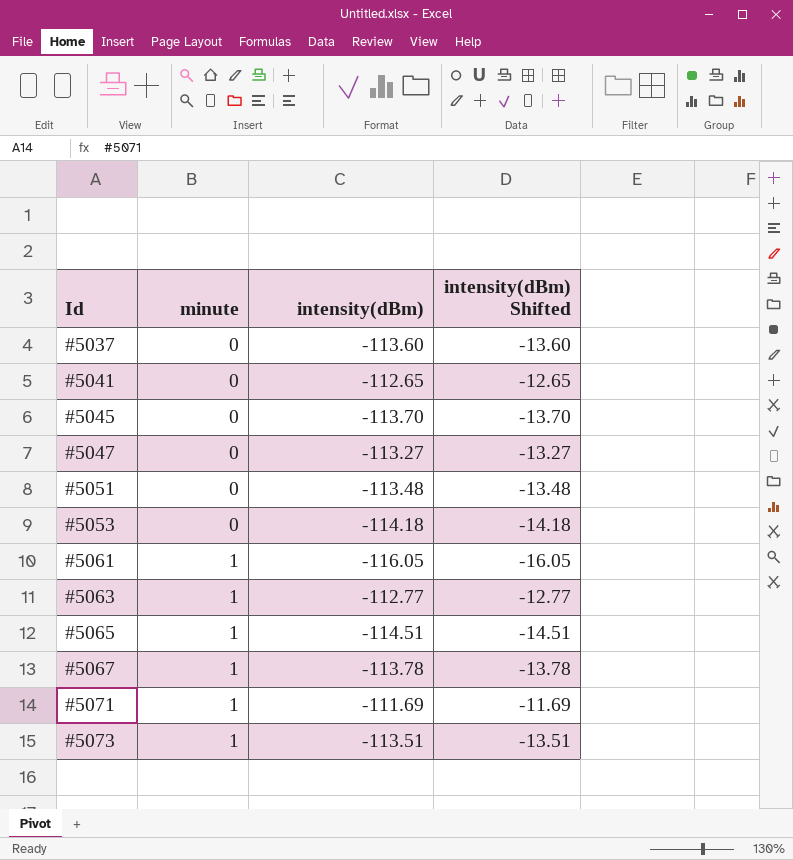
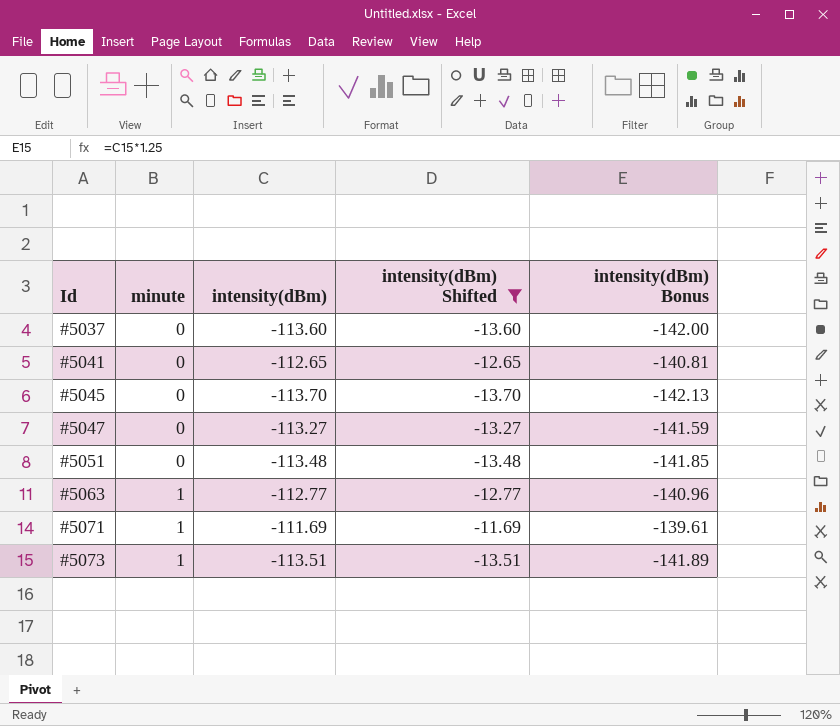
filter: none -> intensity(dBm) Shifted >= -13.70
column intensity(dBm) Bonus | formula: none -> [intensity(dBm)] * 1.25

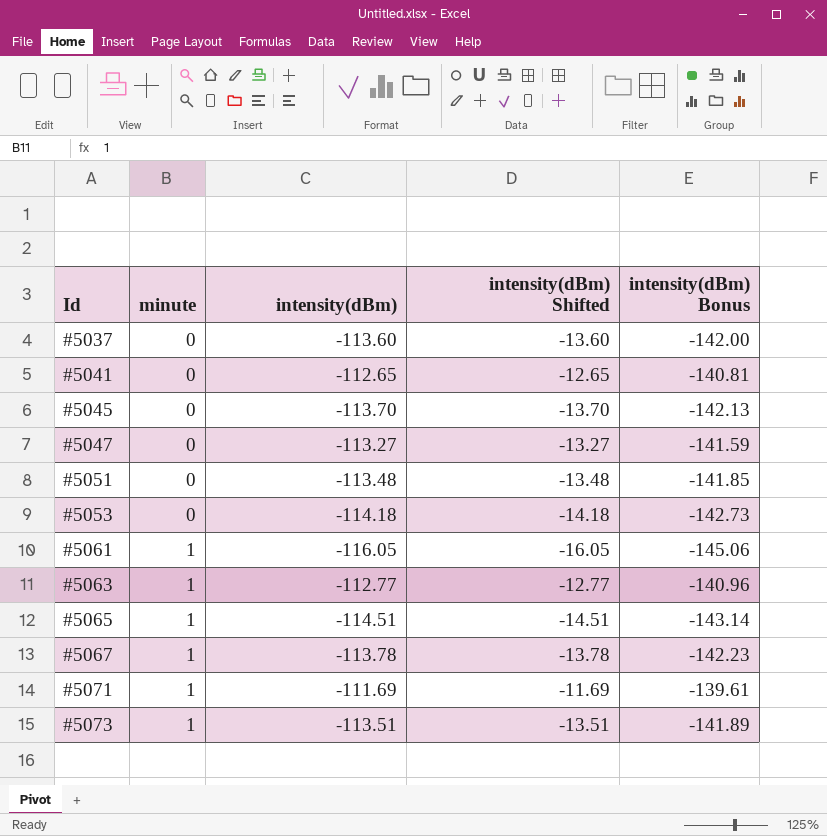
filter: intensity(dBm) Shifted >= -13.70 -> none

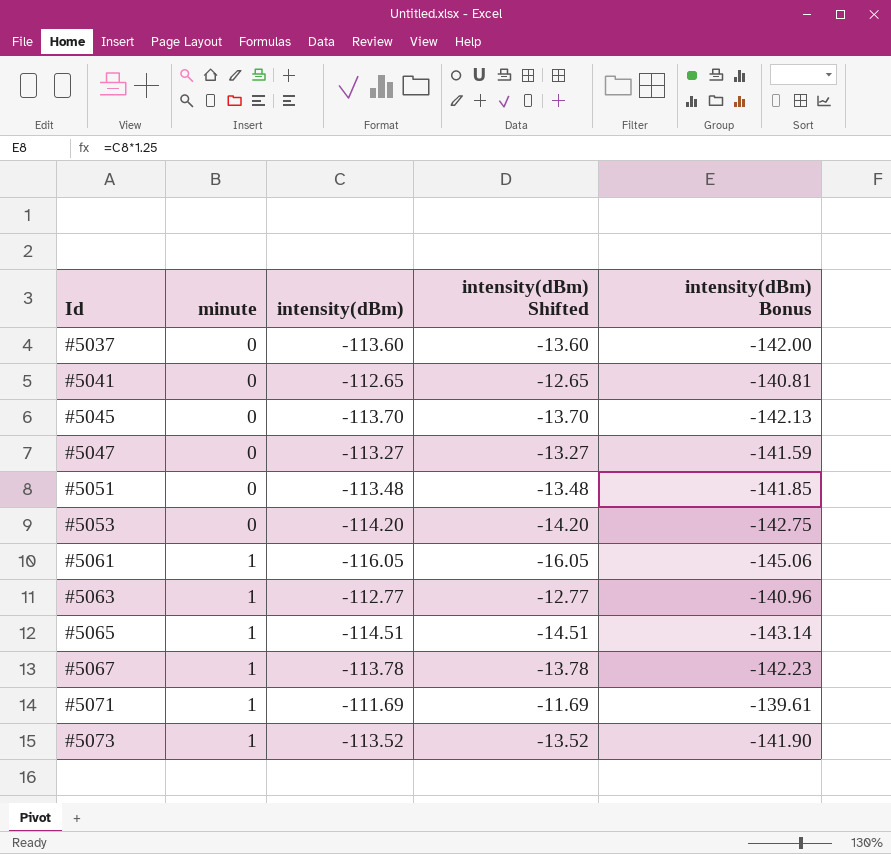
#5053 | intensity(dBm): -114.18 -> -114.20
#5053 | intensity(dBm) Shifted: -14.18 -> -14.20
#5053 | intensity(dBm) Bonus: -142.73 -> -142.75
#5073 | intensity(dBm): -113.51 -> -113.52
#5073 | intensity(dBm) Shifted: -13.51 -> -13.52
#5073 | intensity(dBm) Bonus: -141.89 -> -141.90

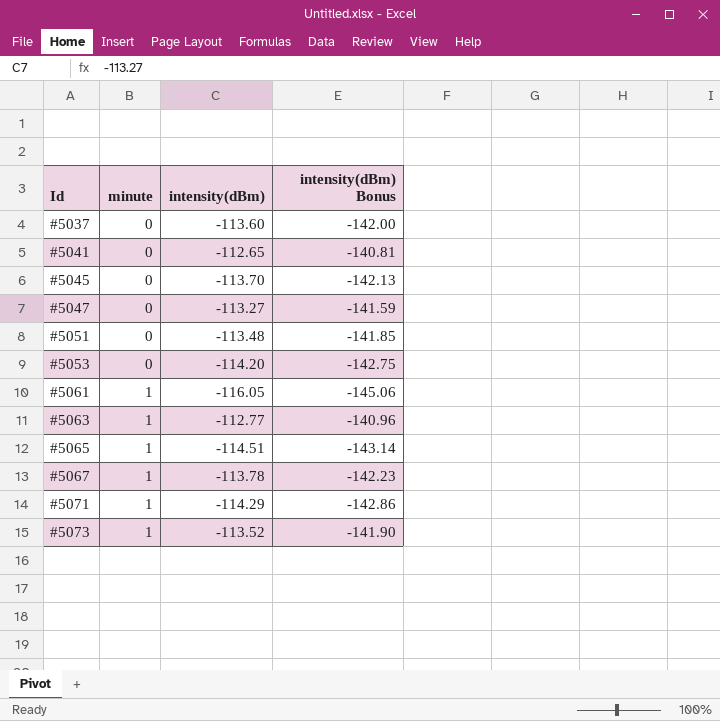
column intensity(dBm) Shifted | formula: [intensity(dBm)] + 100 -> none
#5071 | intensity(dBm): -111.69 -> -114.29
#5071 | intensity(dBm) Bonus: -139.61 -> -142.86

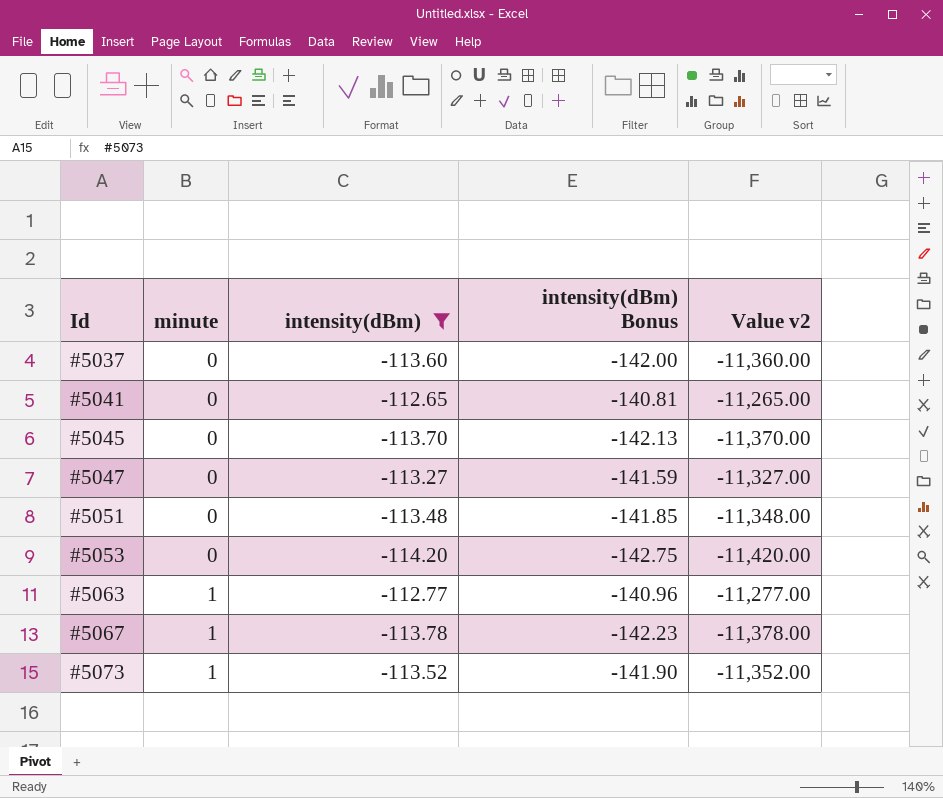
filter: none -> intensity(dBm) >= -114.20
column Value v2 | formula: none -> [intensity(dBm)] * 100

